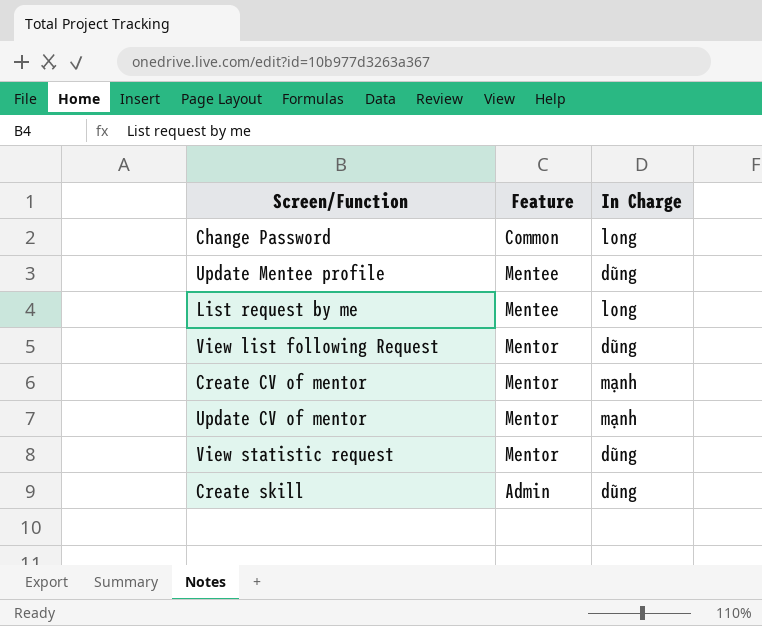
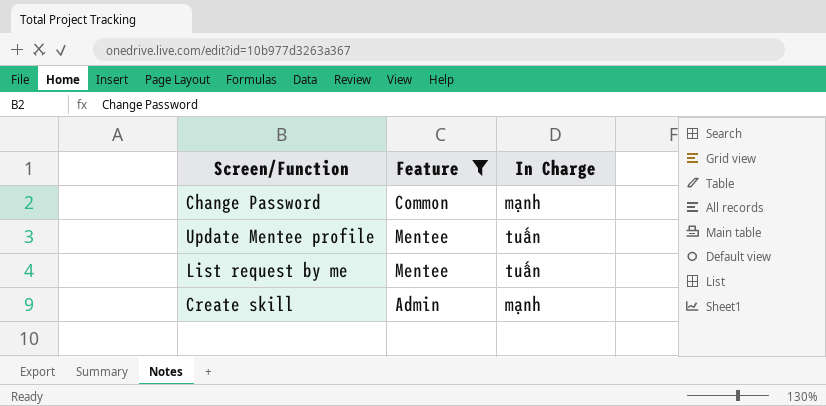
filter: none -> Feature != Mentor
Change Password | In Charge: long -> mạnh
Update Mentee profile | In Charge: dũng -> tuấn
List request by me | In Charge: long -> tuấn
Create skill | In Charge: dũng -> mạnh

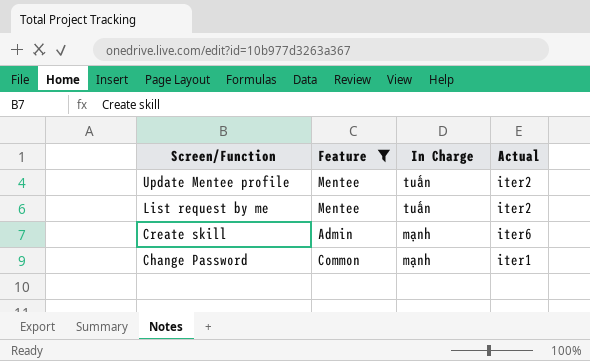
row order: none -> Screen/Function descending
column Actual | position: none -> 4

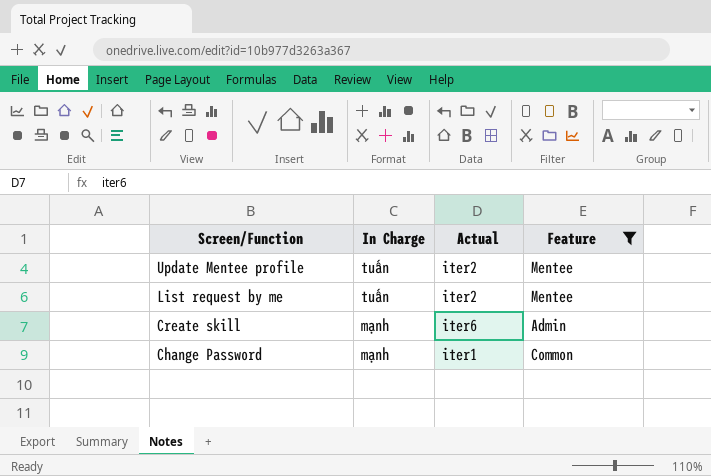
column Feature | position: 2 -> 4

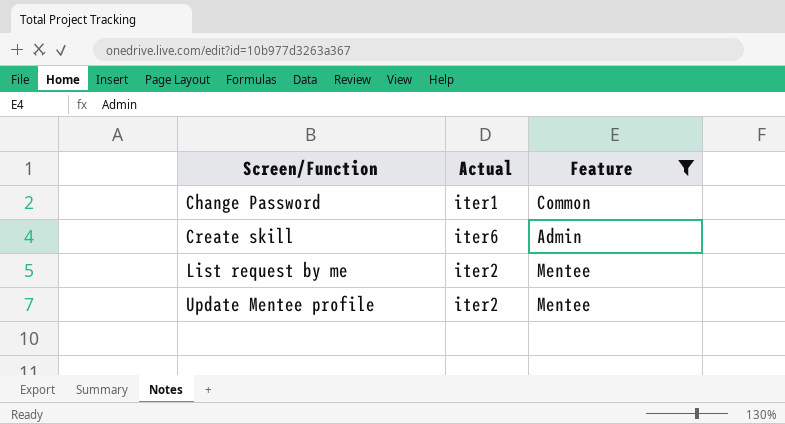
row order: Screen/Function descending -> Screen/Function ascending
column In Charge | position: 2 -> none

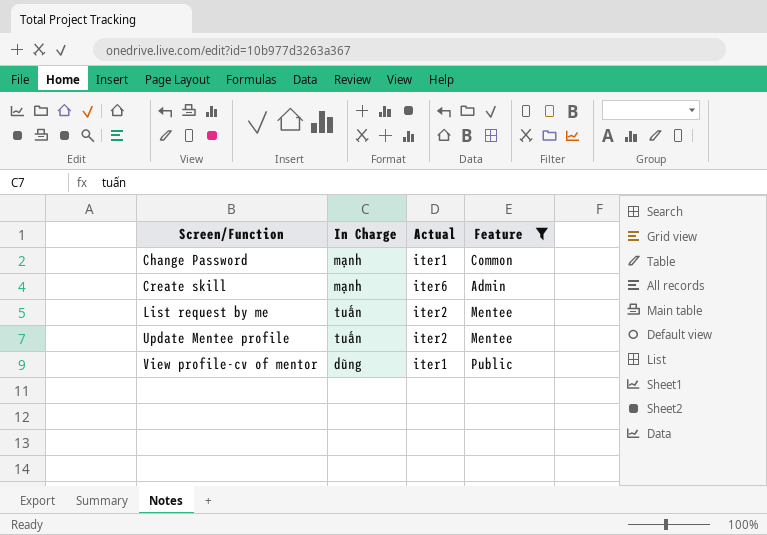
column In Charge | position: none -> 2
row View profile-cv of mentor: none -> dũng | iter1 | Public

